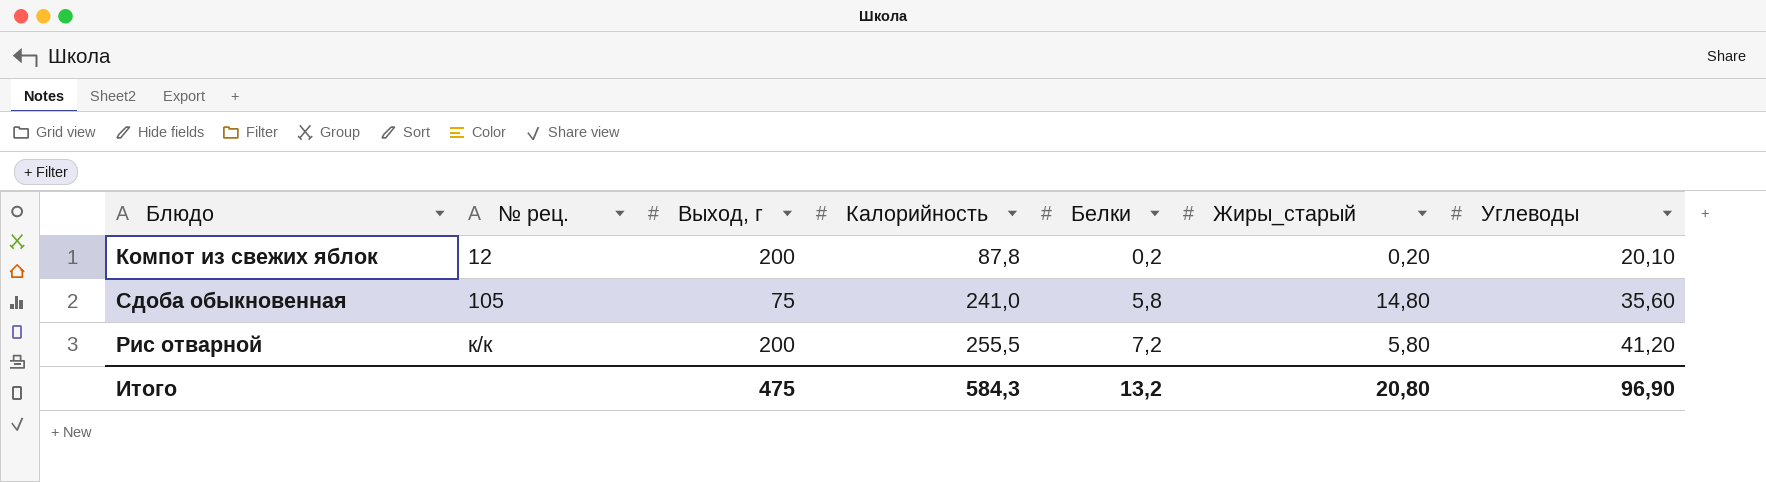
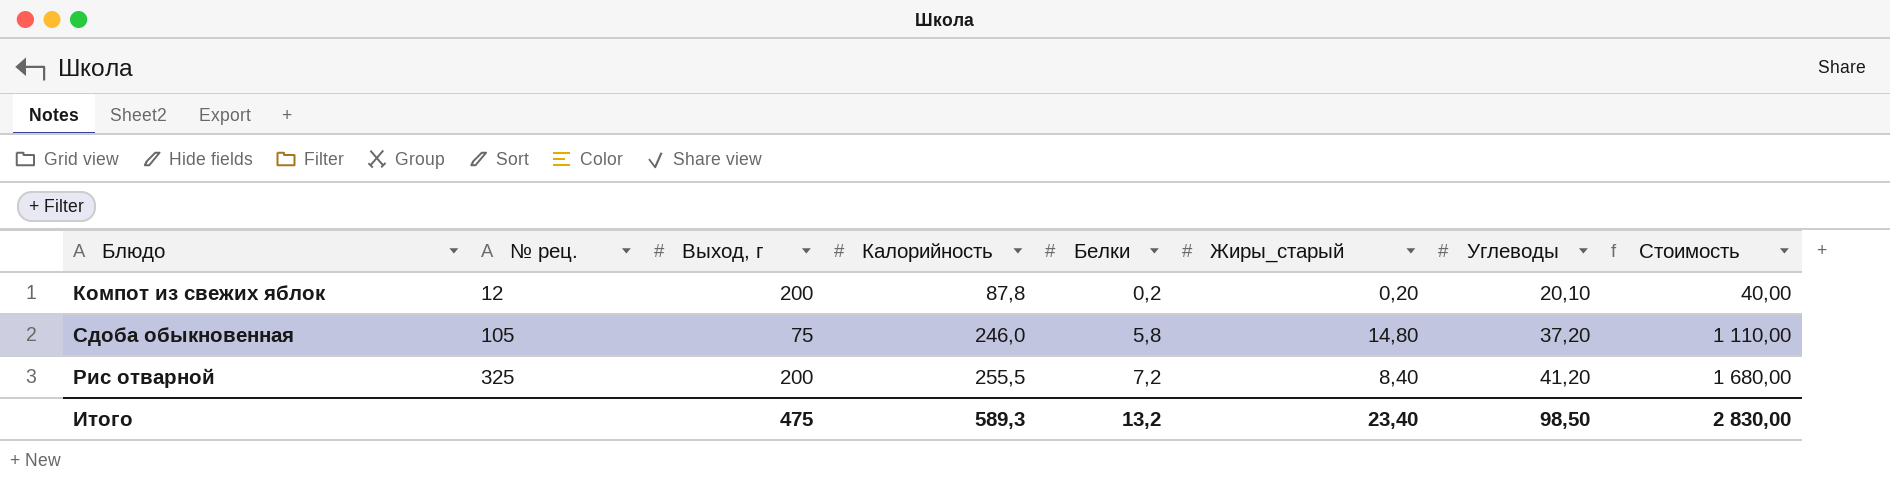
column Стоимость | formula: none -> [Выход, г] * [Жиры_старый]
Сдоба обыкновенная | Калорийность: 241,0 -> 246,0
Сдоба обыкновенная | Углеводы: 35,60 -> 37,20
Рис отварной | № рец.: к/к -> 325
Рис отварной | Жиры_старый: 5,80 -> 8,40
Итого | Калорийность: 584,3 -> 589,3
Итого | Жиры_старый: 20,80 -> 23,40
Итого | Углеводы: 96,90 -> 98,50

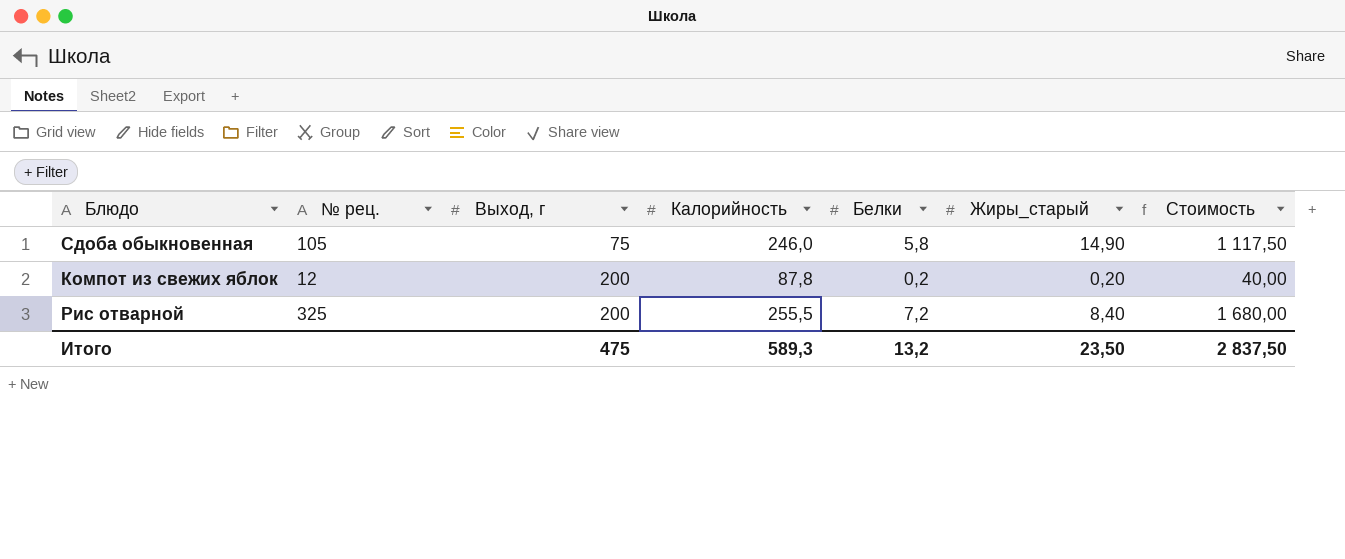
row order: № рец. ascending -> Выход, г ascending
column Углеводы | position: 7 -> none
Сдоба обыкновенная | Жиры_старый: 14,80 -> 14,90
Сдоба обыкновенная | Стоимость: 1 110,00 -> 1 117,50
Итого | Жиры_старый: 23,40 -> 23,50
Итого | Стоимость: 2 830,00 -> 2 837,50

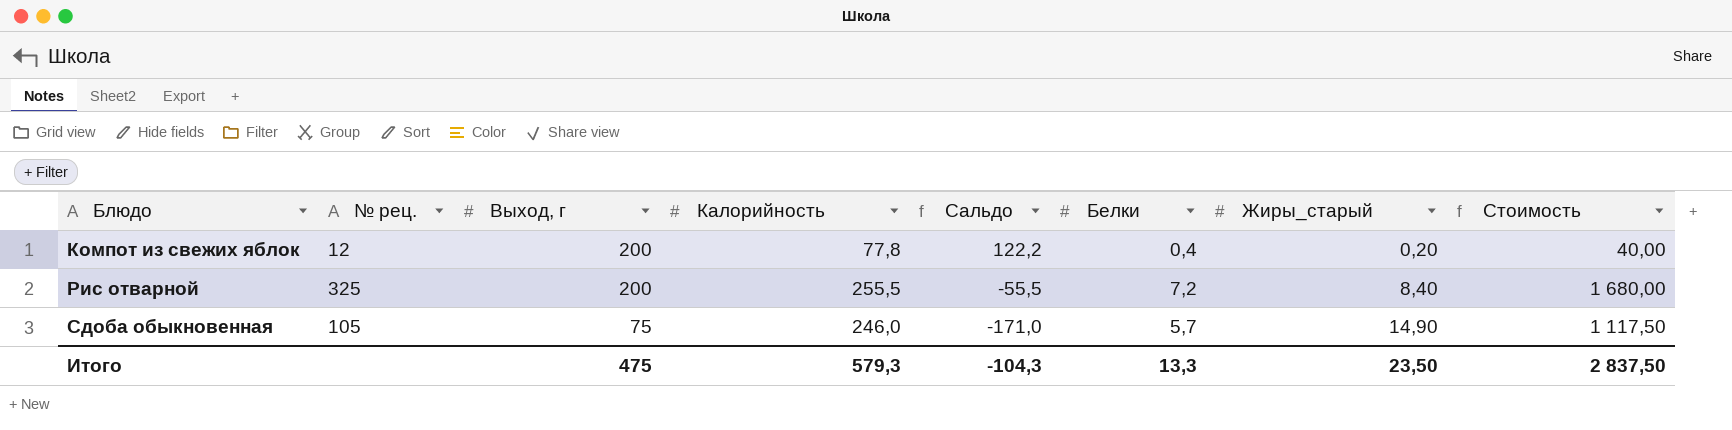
row order: Выход, г ascending -> Блюдо ascending
column Сальдо | formula: none -> [Выход, г] - [Калорийность]
Компот из свежих яблок | Калорийность: 87,8 -> 77,8
Компот из свежих яблок | Белки: 0,2 -> 0,4
Сдоба обыкновенная | Белки: 5,8 -> 5,7
Итого | Калорийность: 589,3 -> 579,3
Итого | Белки: 13,2 -> 13,3

